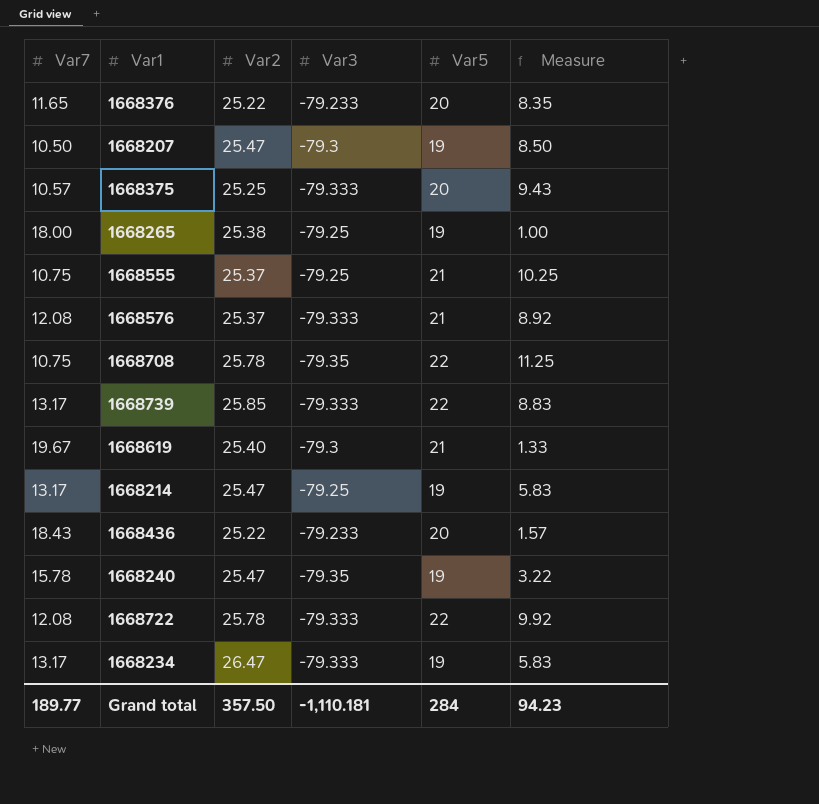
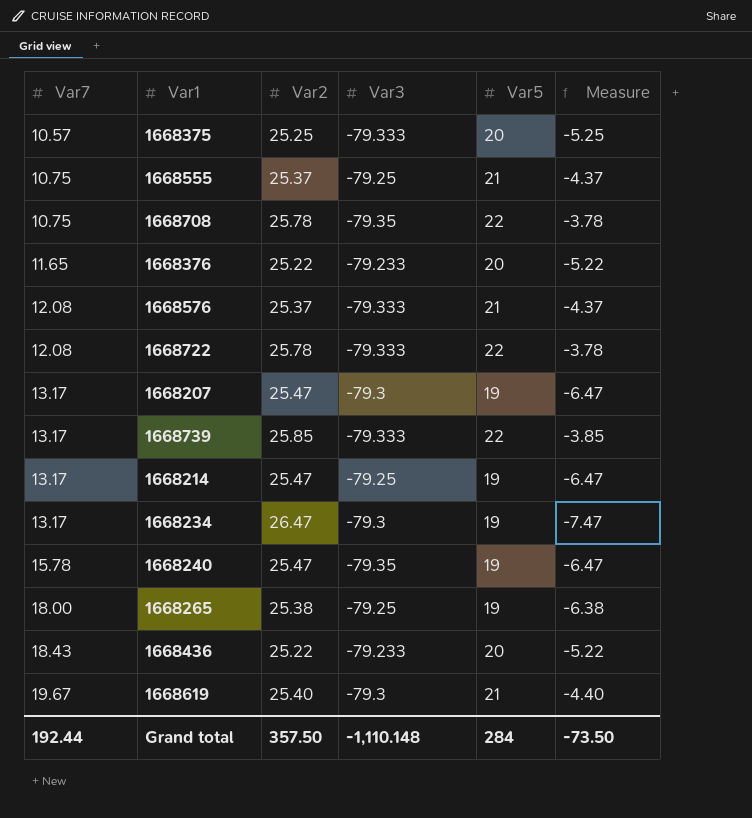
row order: none -> Var7 ascending
column Measure | formula: [Var5] - [Var7] -> [Var5] - [Var2]
1668207 | Var7: 10.50 -> 13.17
1668234 | Var3: -79.333 -> -79.3
Grand total | Var7: 189.77 -> 192.44
Grand total | Var3: -1,110.181 -> -1,110.148
Grand total | Measure: 94.23 -> -73.50

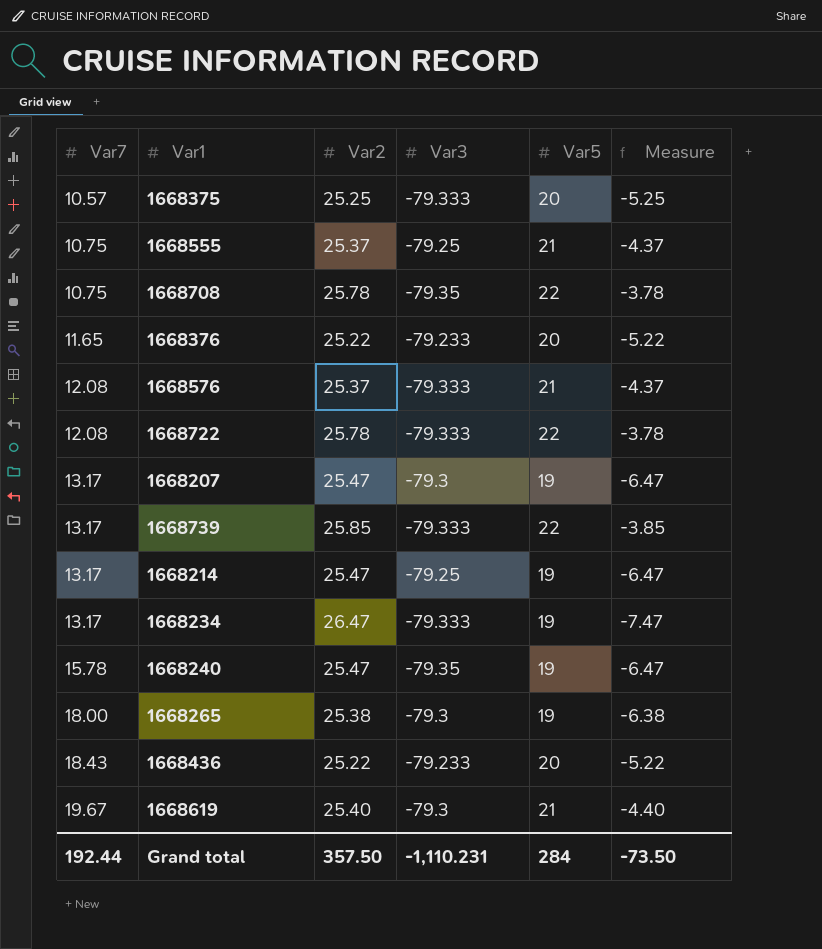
1668234 | Var3: -79.3 -> -79.333
1668265 | Var3: -79.25 -> -79.3
Grand total | Var3: -1,110.148 -> -1,110.231

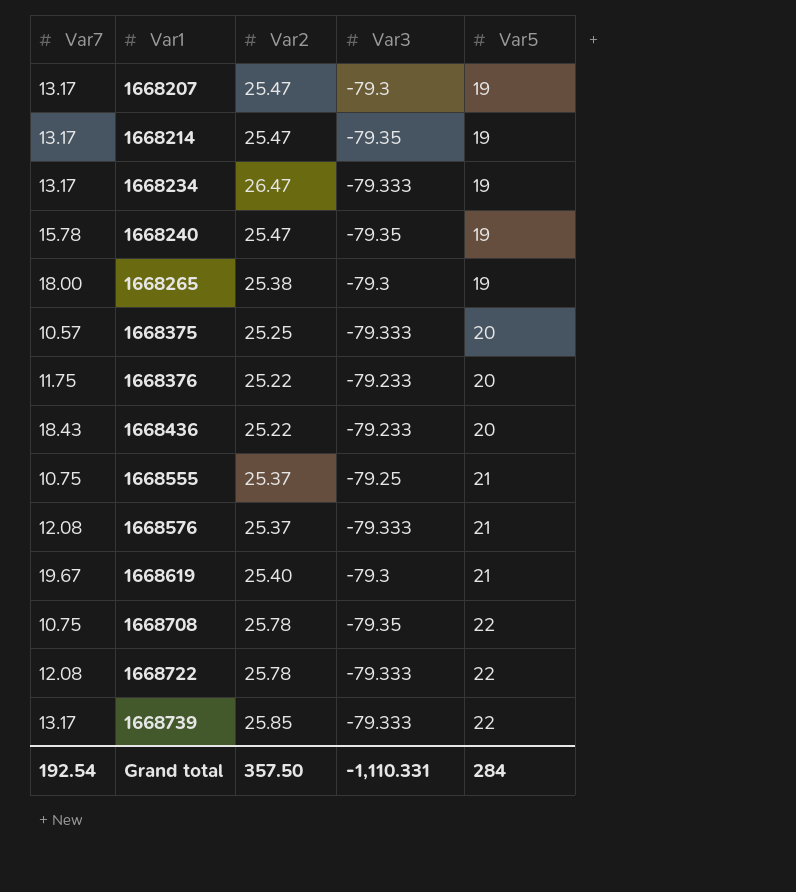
row order: Var7 ascending -> Var1 ascending
column Measure | formula: [Var5] - [Var2] -> none
1668214 | Var3: -79.25 -> -79.35
1668376 | Var7: 11.65 -> 11.75
Grand total | Var7: 192.44 -> 192.54
Grand total | Var3: -1,110.231 -> -1,110.331

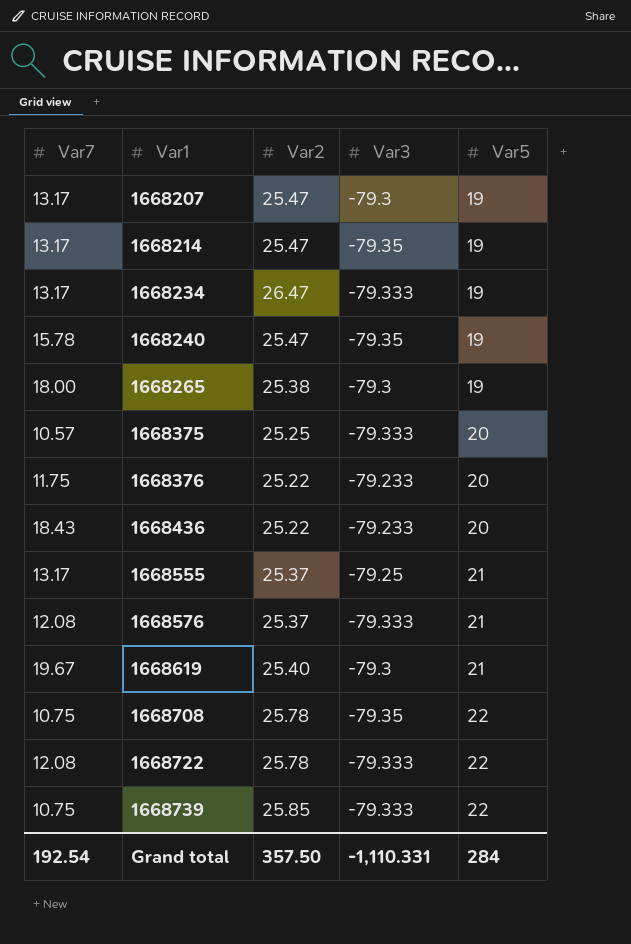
1668555 | Var7: 10.75 -> 13.17
1668739 | Var7: 13.17 -> 10.75

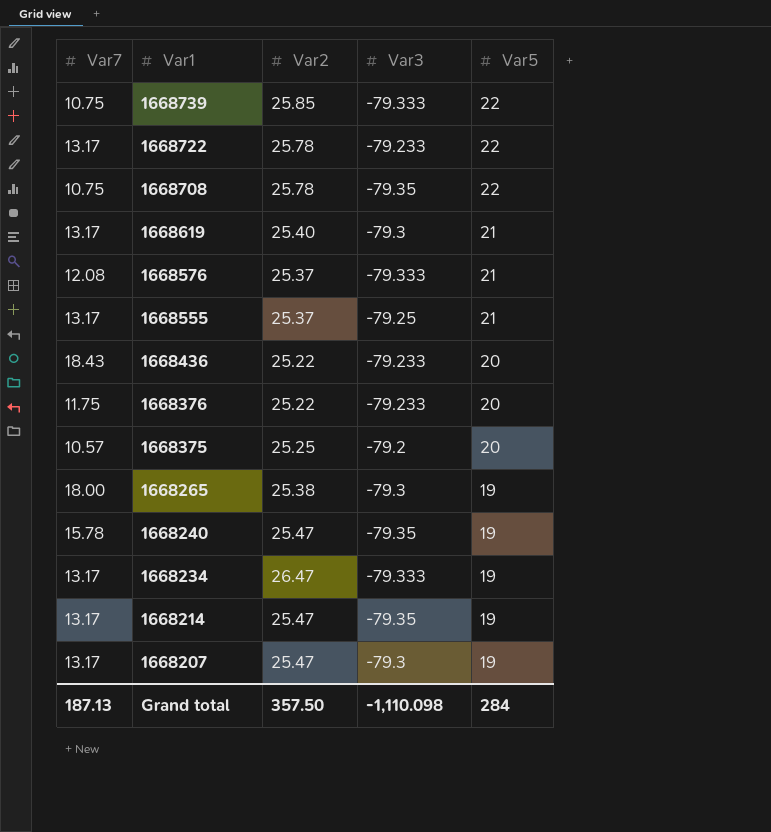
row order: Var1 ascending -> Var1 descending
1668722 | Var7: 12.08 -> 13.17
1668722 | Var3: -79.333 -> -79.233
1668619 | Var7: 19.67 -> 13.17
1668375 | Var3: -79.333 -> -79.2
Grand total | Var7: 192.54 -> 187.13
Grand total | Var3: -1,110.331 -> -1,110.098

